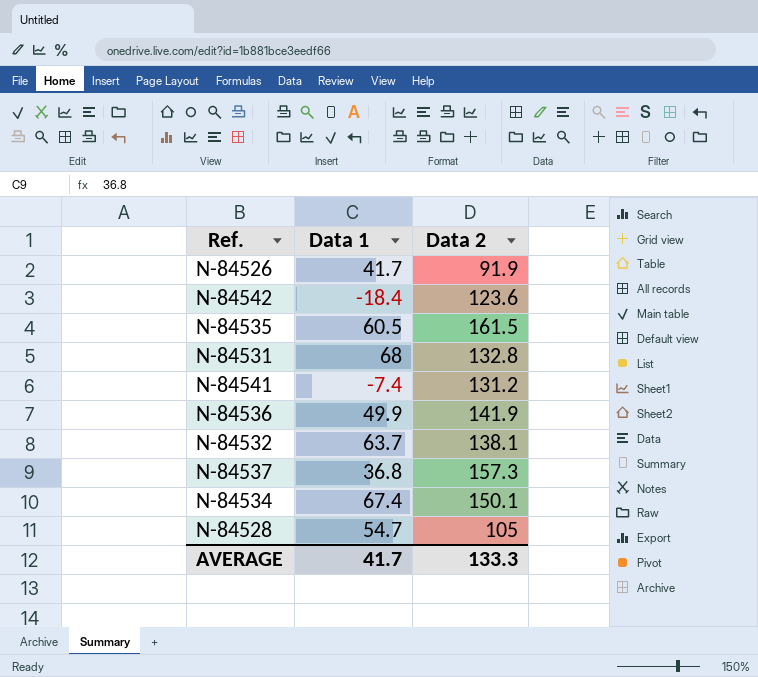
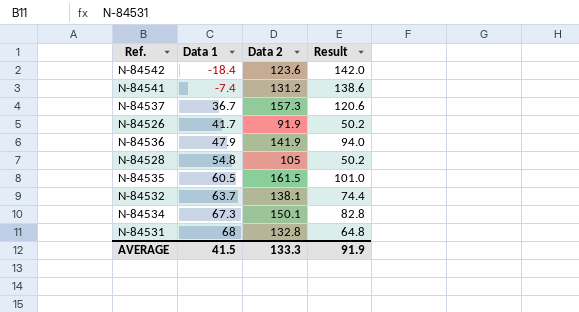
row order: none -> Data 1 ascending
column Result | formula: none -> [Data 2] - [Data 1]
N-84537 | Data 1: 36.8 -> 36.7
N-84536 | Data 1: 49.9 -> 47.9
N-84528 | Data 1: 54.7 -> 54.8
N-84534 | Data 1: 67.4 -> 67.3
AVERAGE | Data 1: 41.7 -> 41.5

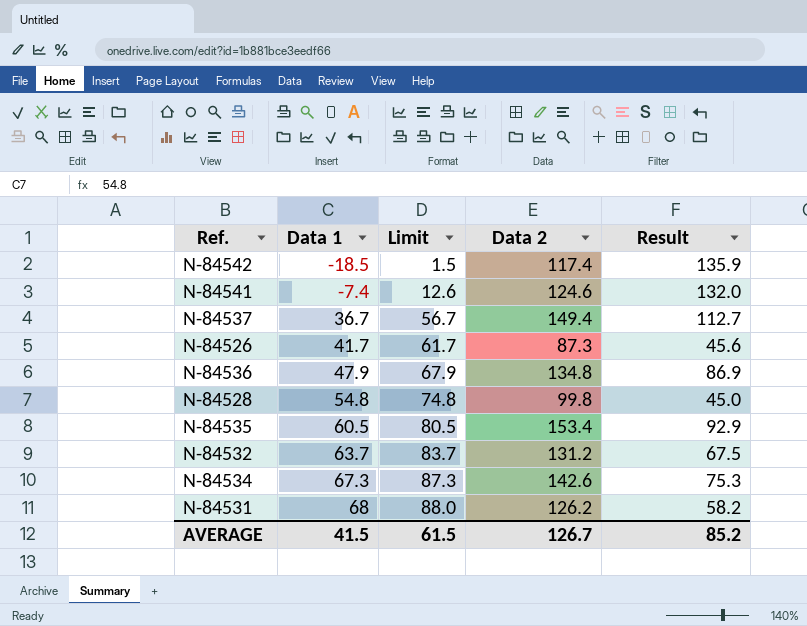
column Limit | formula: none -> [Data 1] + 20
N-84542 | Data 1: -18.4 -> -18.5
N-84542 | Data 2: 123.6 -> 117.4
N-84542 | Result: 142.0 -> 135.9
N-84541 | Data 2: 131.2 -> 124.6
N-84541 | Result: 138.6 -> 132.0
N-84537 | Data 2: 157.3 -> 149.4
N-84537 | Result: 120.6 -> 112.7
N-84526 | Data 2: 91.9 -> 87.3
N-84526 | Result: 50.2 -> 45.6
N-84536 | Data 2: 141.9 -> 134.8
N-84536 | Result: 94.0 -> 86.9
N-84528 | Data 2: 105 -> 99.8
N-84528 | Result: 50.2 -> 45.0
N-84535 | Data 2: 161.5 -> 153.4
N-84535 | Result: 101.0 -> 92.9
N-84532 | Data 2: 138.1 -> 131.2
N-84532 | Result: 74.4 -> 67.5
N-84534 | Data 2: 150.1 -> 142.6
N-84534 | Result: 82.8 -> 75.3
N-84531 | Data 2: 132.8 -> 126.2
N-84531 | Result: 64.8 -> 58.2
AVERAGE | Data 2: 133.3 -> 126.7
AVERAGE | Result: 91.9 -> 85.2

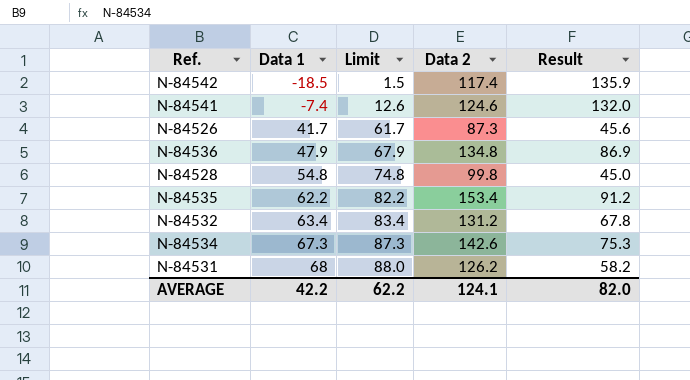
row N-84537: 36.7 | 56.7 | 149.4 | 112.7 -> none
N-84535 | Data 1: 60.5 -> 62.2
N-84535 | Limit: 80.5 -> 82.2
N-84535 | Result: 92.9 -> 91.2
N-84532 | Data 1: 63.7 -> 63.4
N-84532 | Limit: 83.7 -> 83.4
N-84532 | Result: 67.5 -> 67.8
AVERAGE | Data 1: 41.5 -> 42.2
AVERAGE | Limit: 61.5 -> 62.2
AVERAGE | Data 2: 126.7 -> 124.1
AVERAGE | Result: 85.2 -> 82.0

